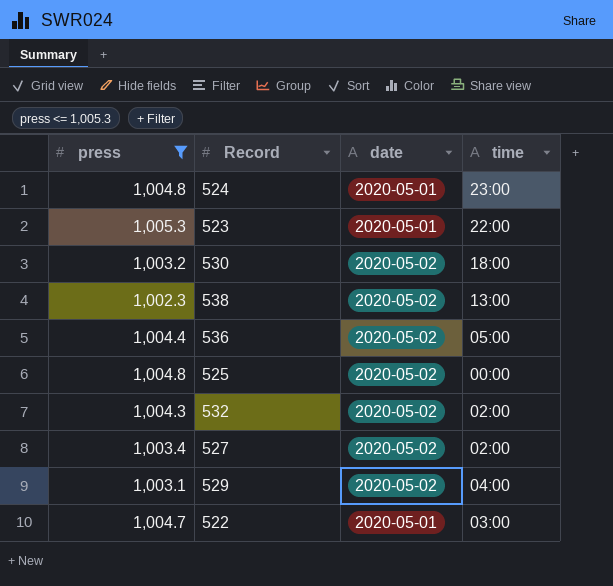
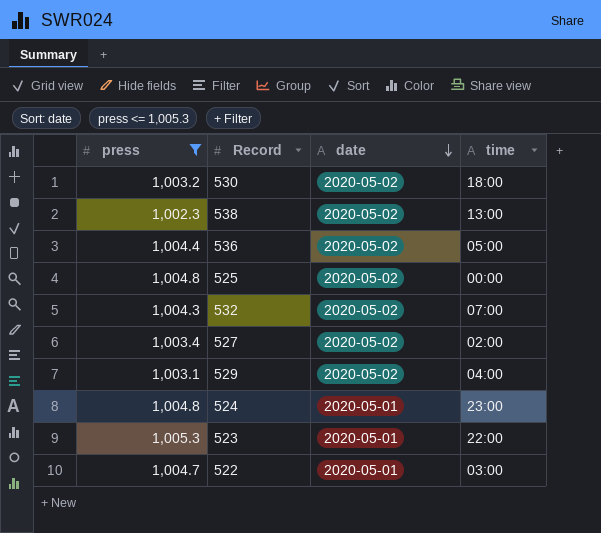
row order: none -> date descending
532 | time: 02:00 -> 07:00

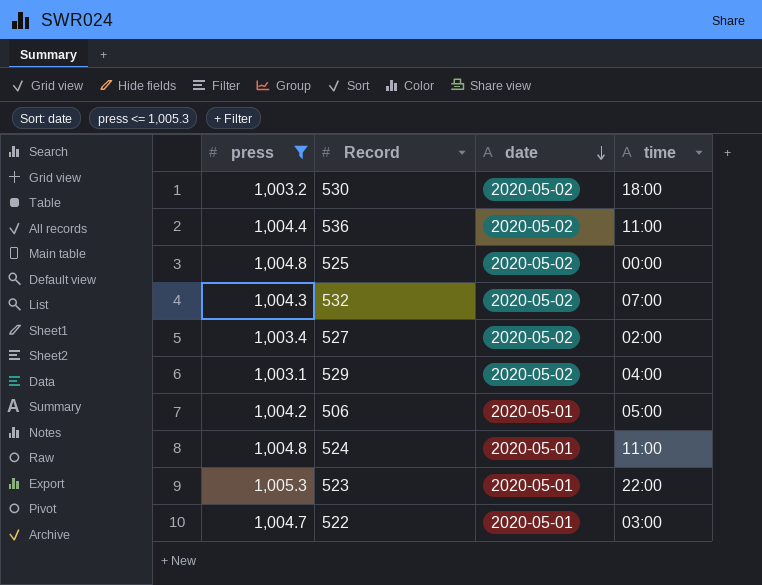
row 538: 1,002.3 | 2020-05-02 | 13:00 -> none
536 | time: 05:00 -> 11:00
row 506: none -> 1,004.2 | 2020-05-01 | 05:00
524 | time: 23:00 -> 11:00

